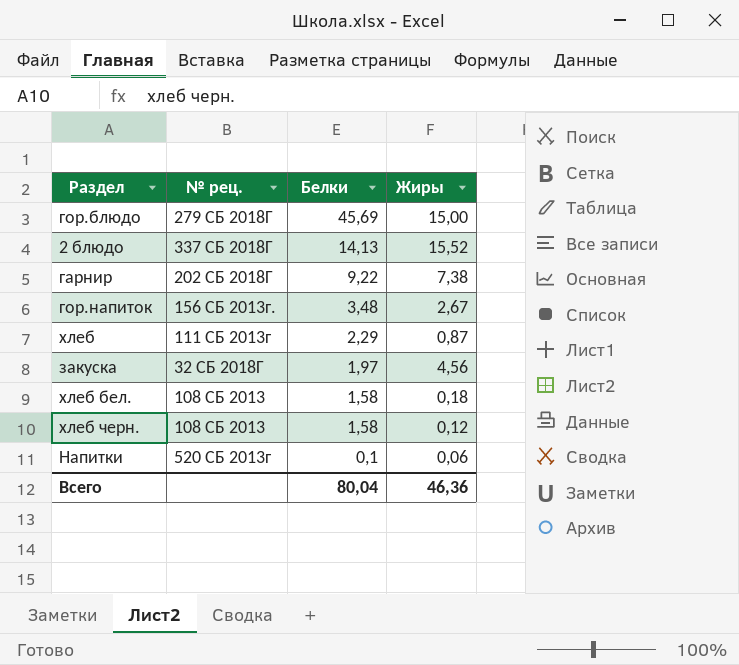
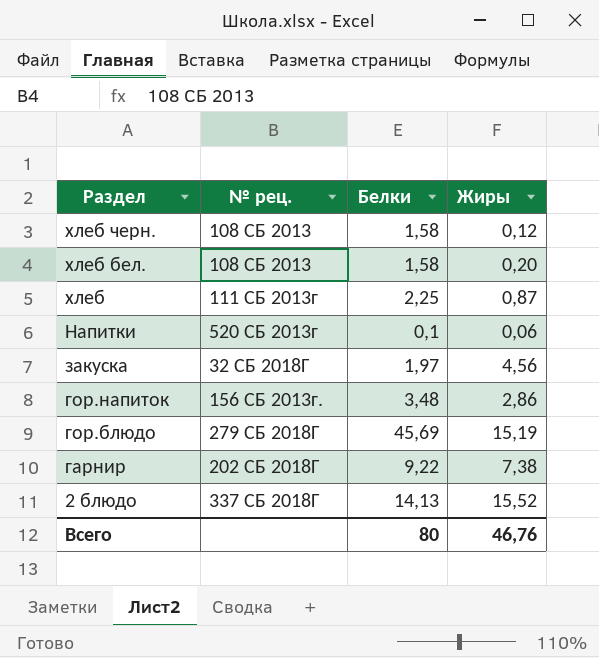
row order: Белки descending -> Раздел descending
хлеб бел. | Жиры: 0,18 -> 0,20
хлеб | Белки: 2,29 -> 2,25
гор.напиток | Жиры: 2,67 -> 2,86
гор.блюдо | Жиры: 15,00 -> 15,19
Всего | Белки: 80,04 -> 80
Всего | Жиры: 46,36 -> 46,76

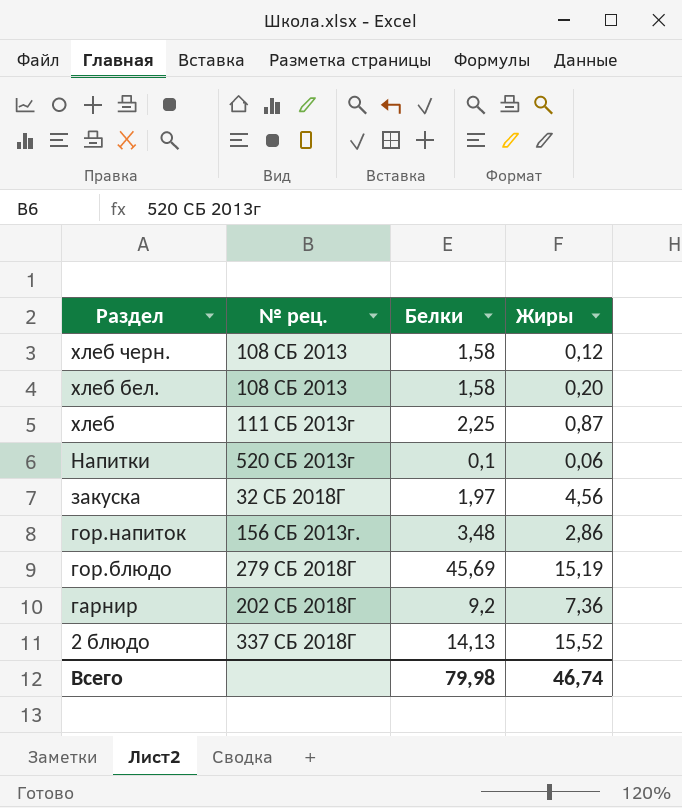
гарнир | Белки: 9,22 -> 9,2
гарнир | Жиры: 7,38 -> 7,36
Всего | Белки: 80 -> 79,98
Всего | Жиры: 46,76 -> 46,74

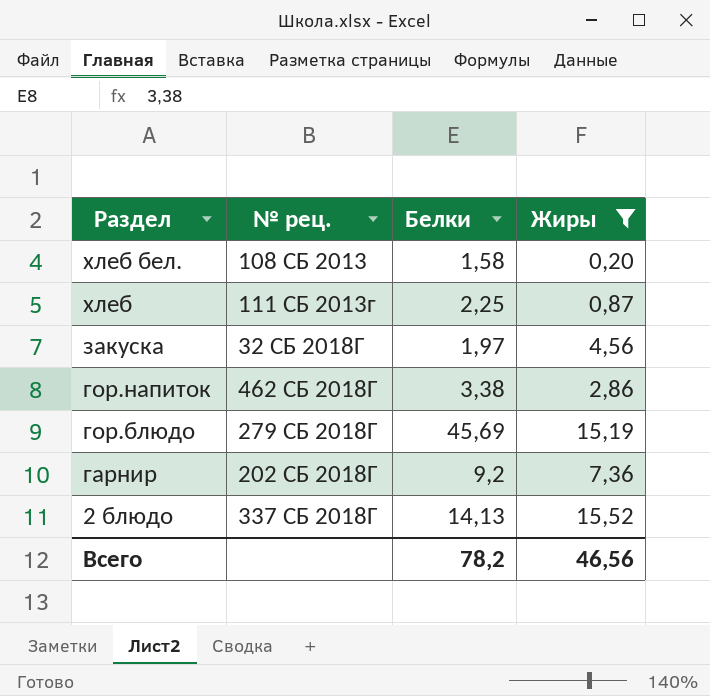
filter: none -> Жиры >= 0,20
гор.напиток | № рец.: 156 СБ 2013г. -> 462 СБ 2018Г
гор.напиток | Белки: 3,48 -> 3,38
Всего | Белки: 79,98 -> 78,2
Всего | Жиры: 46,74 -> 46,56

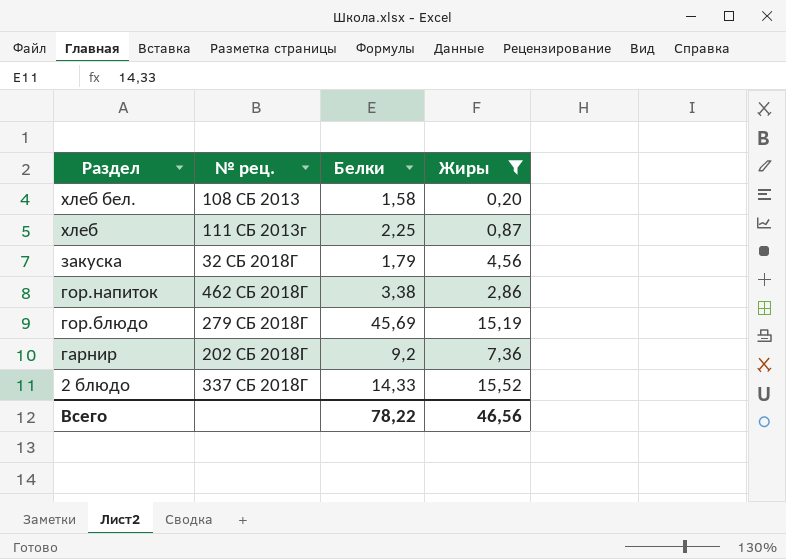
закуска | Белки: 1,97 -> 1,79
2 блюдо | Белки: 14,13 -> 14,33
Всего | Белки: 78,2 -> 78,22

